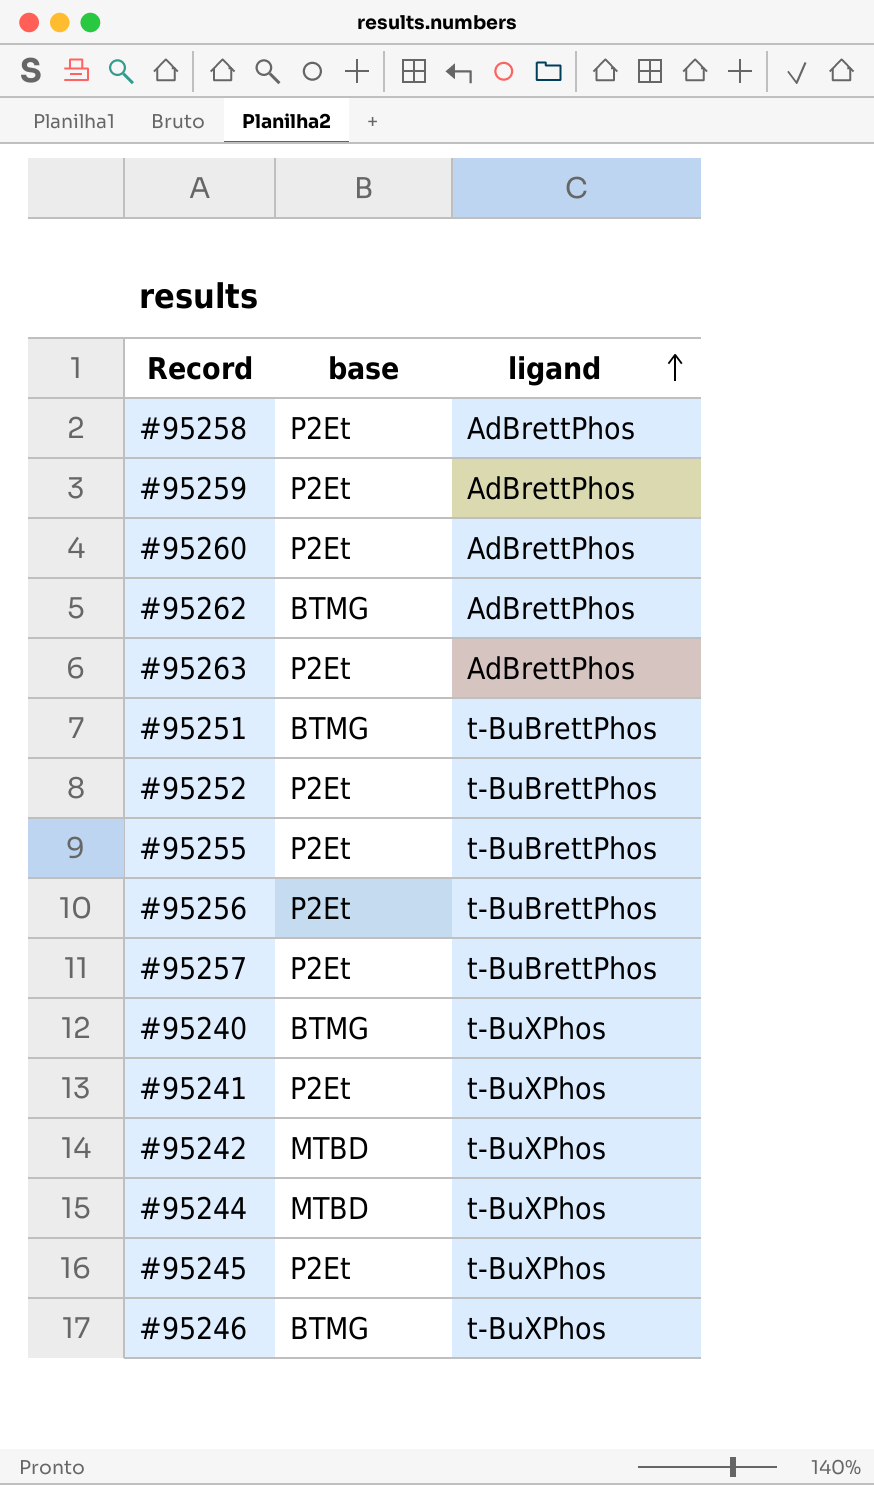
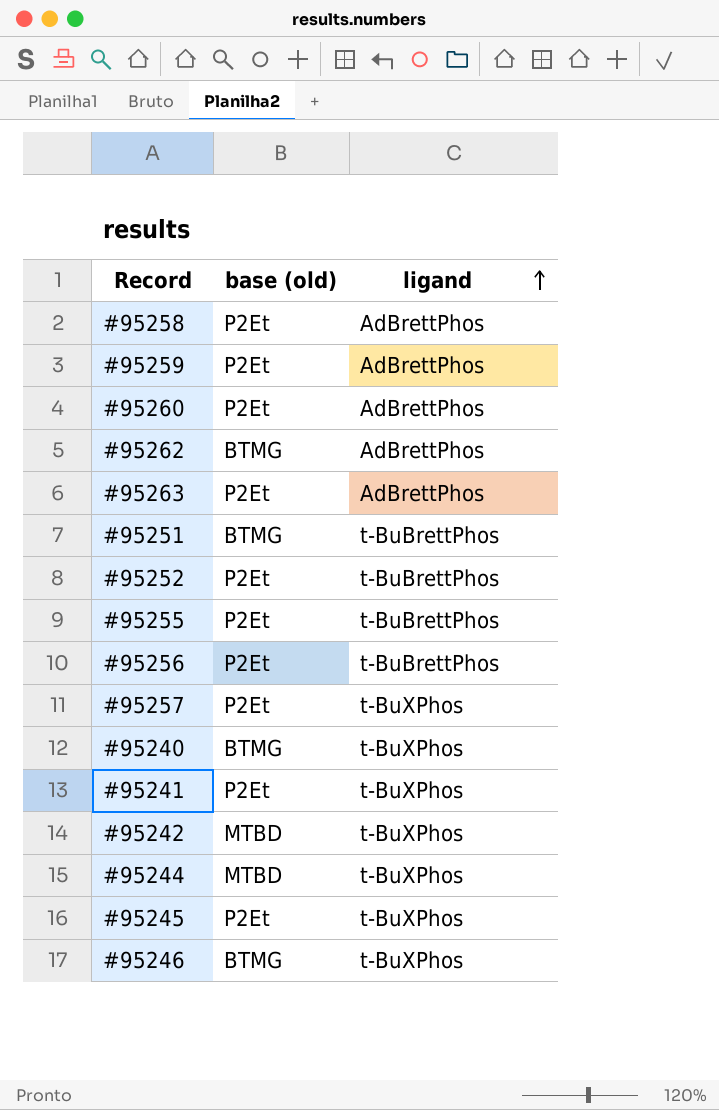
column name: base -> base (old)
#95257 | ligand: t-BuBrettPhos -> t-BuXPhos

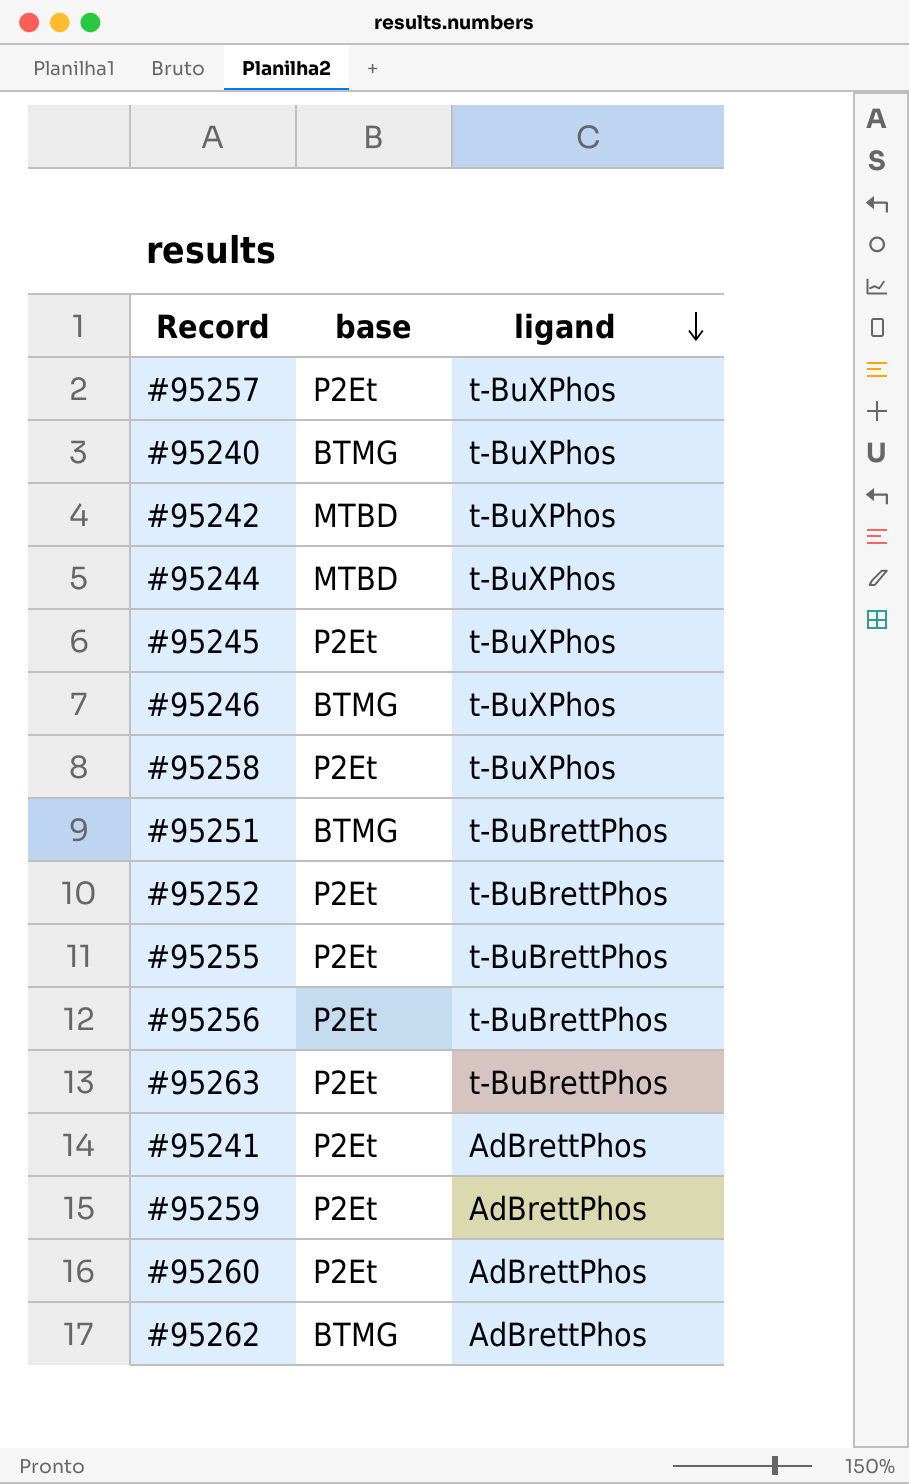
row order: ligand ascending -> ligand descending
column name: base (old) -> base
#95258 | ligand: AdBrettPhos -> t-BuXPhos
#95263 | ligand: AdBrettPhos -> t-BuBrettPhos
#95241 | ligand: t-BuXPhos -> AdBrettPhos

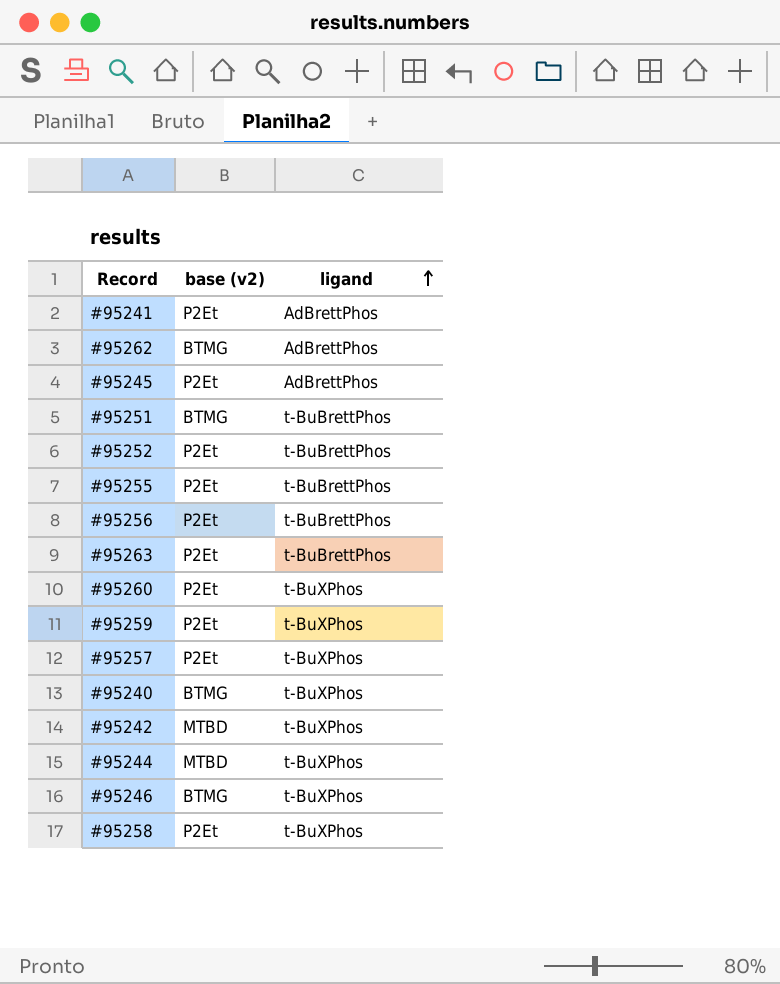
row order: ligand descending -> ligand ascending
column name: base -> base (v2)
#95245 | ligand: t-BuXPhos -> AdBrettPhos
#95260 | ligand: AdBrettPhos -> t-BuXPhos
#95259 | ligand: AdBrettPhos -> t-BuXPhos

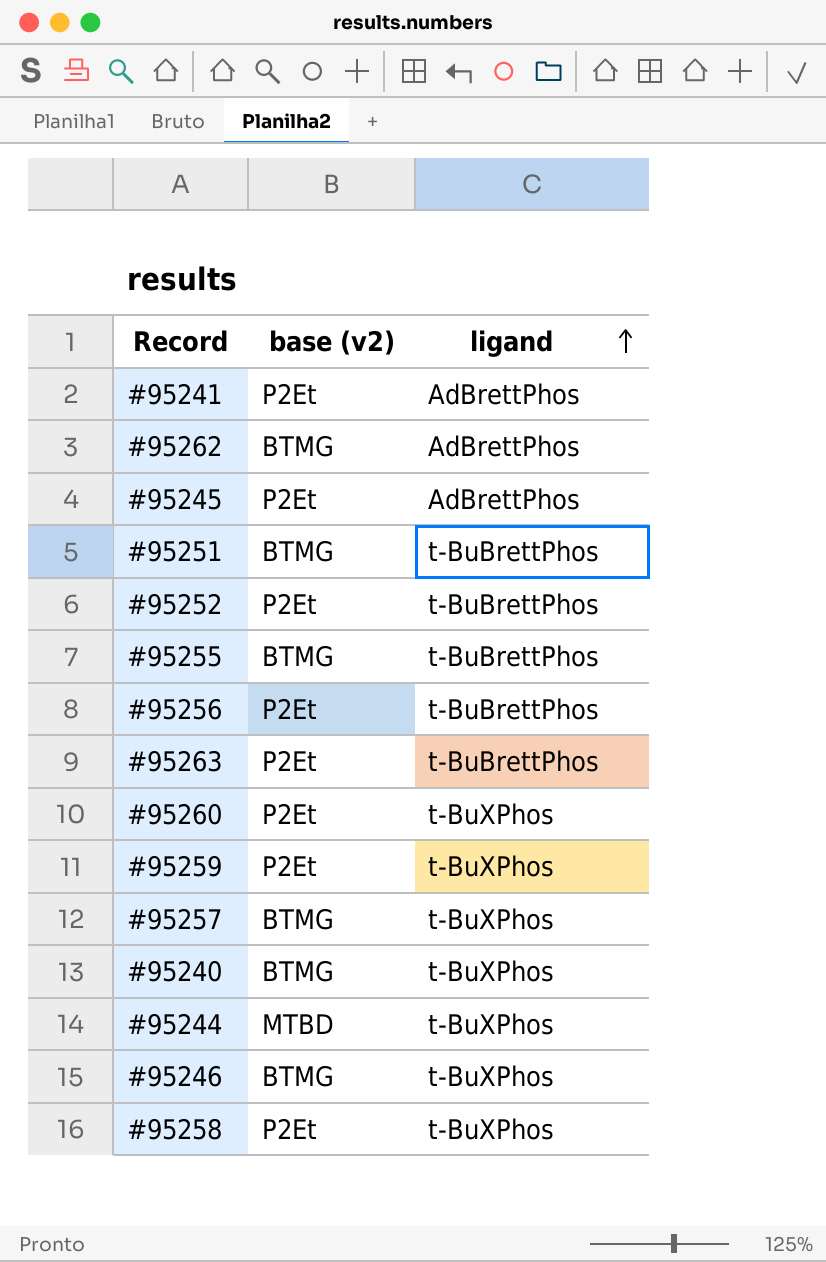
row #95242: MTBD | t-BuXPhos -> none
#95255 | base (v2): P2Et -> BTMG
#95257 | base (v2): P2Et -> BTMG

